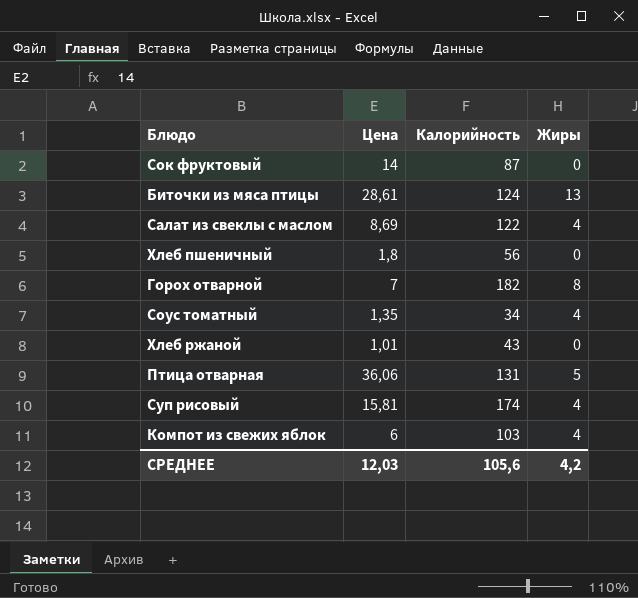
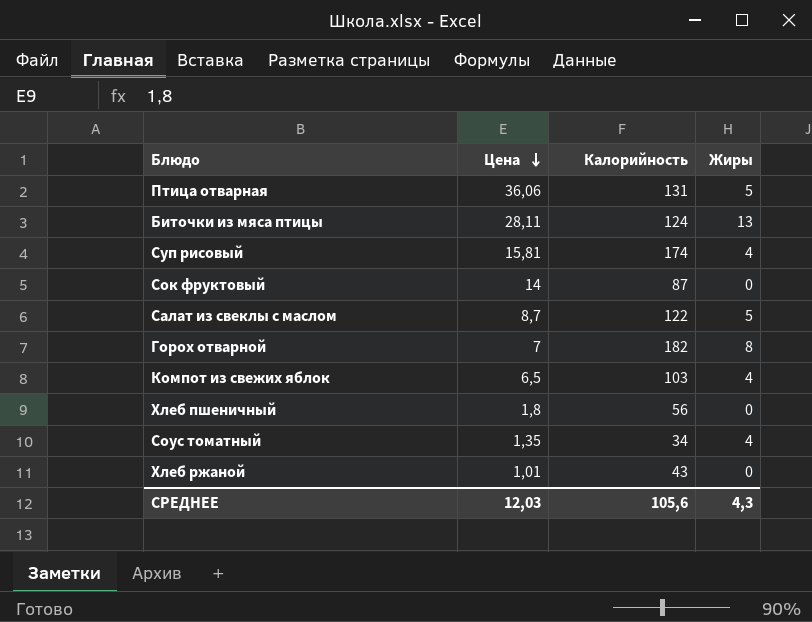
row order: none -> Цена descending
Биточки из мяса птицы | Цена: 28,61 -> 28,11
Салат из свеклы с маслом | Цена: 8,69 -> 8,7
Салат из свеклы с маслом | Жиры: 4 -> 5
Компот из свежих яблок | Цена: 6 -> 6,5
СРЕДНЕЕ | Жиры: 4,2 -> 4,3

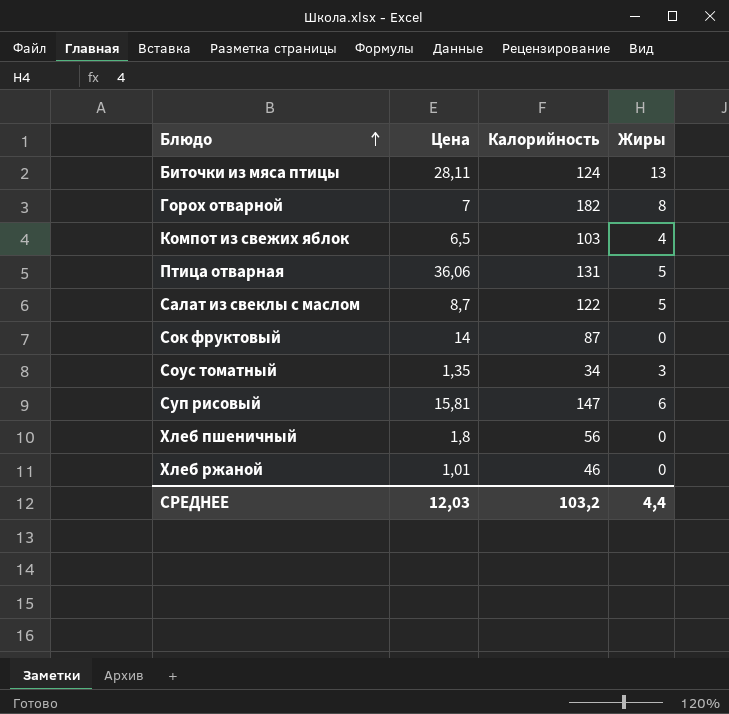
row order: Цена descending -> Блюдо ascending
Соус томатный | Жиры: 4 -> 3
Суп рисовый | Калорийность: 174 -> 147
Суп рисовый | Жиры: 4 -> 6
Хлеб ржаной | Калорийность: 43 -> 46
СРЕДНЕЕ | Калорийность: 105,6 -> 103,2
СРЕДНЕЕ | Жиры: 4,3 -> 4,4

